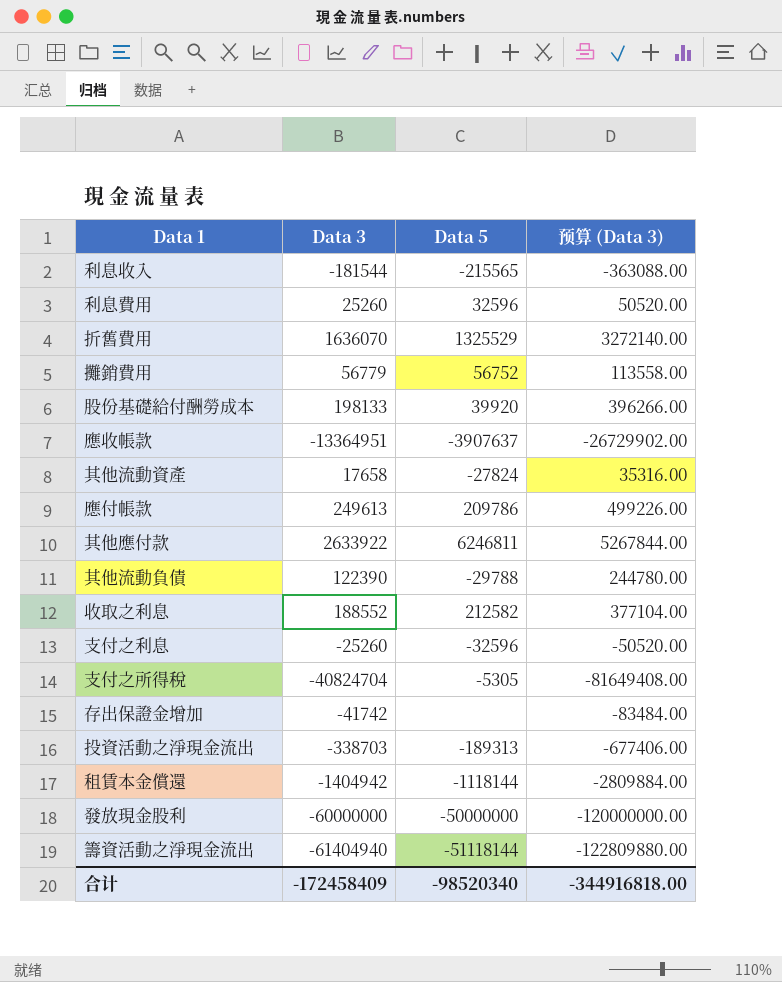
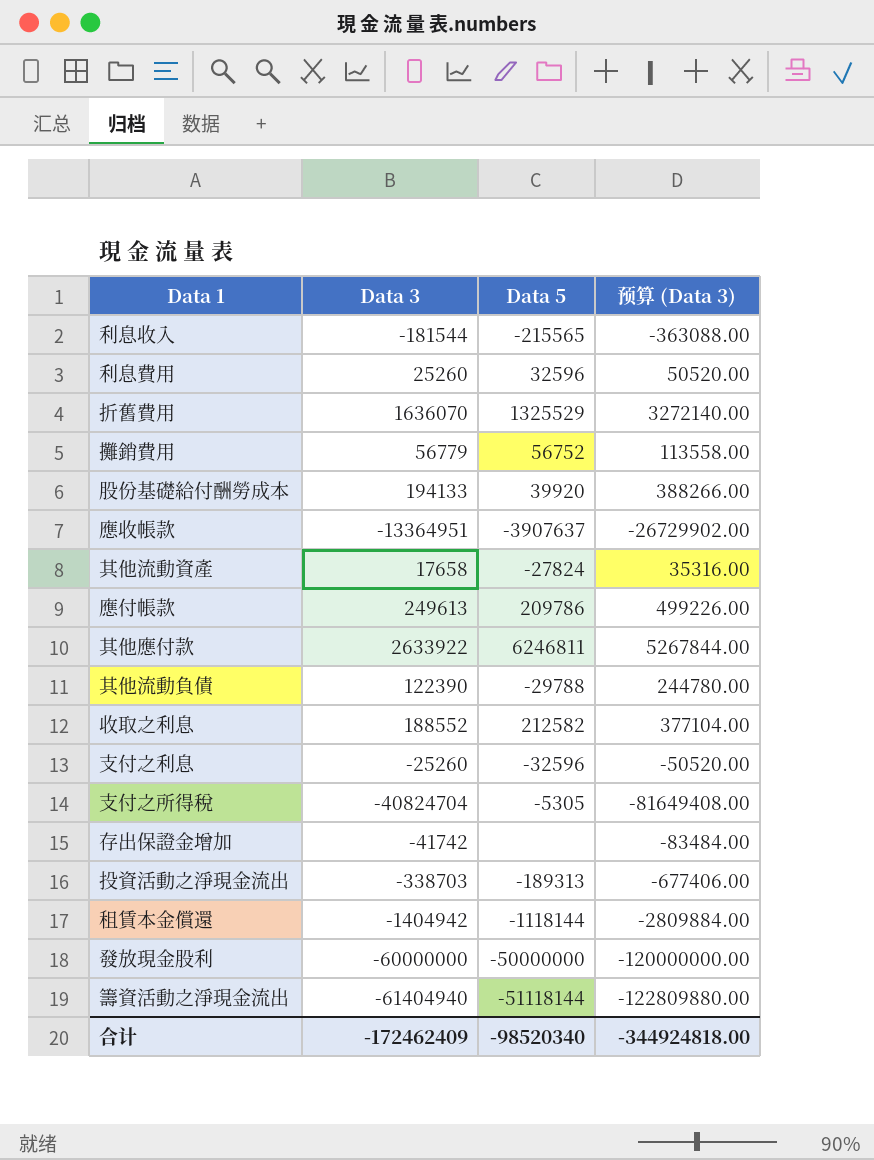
股份基礎給付酬勞成本 | Data 3: 198133 -> 194133
股份基礎給付酬勞成本 | 预算 (Data 3): 396266.00 -> 388266.00
合计 | Data 3: -172458409 -> -172462409
合计 | 预算 (Data 3): -344916818.00 -> -344924818.00

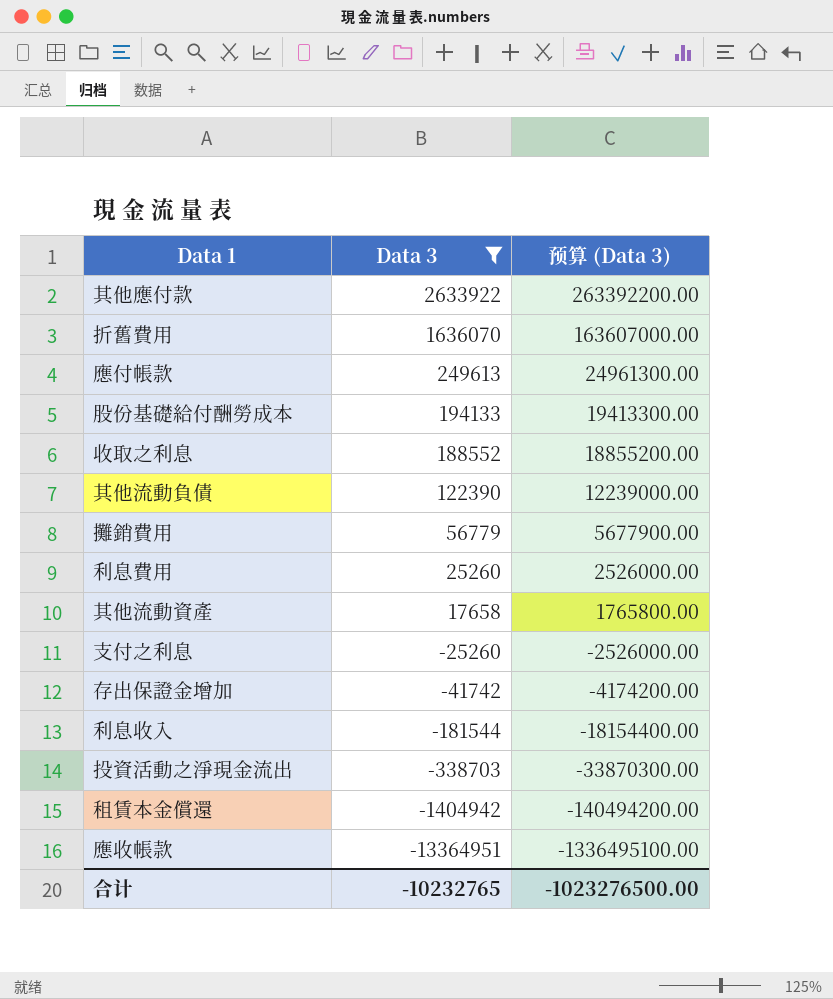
filter: none -> Data 3 >= -13364951
row order: none -> Data 3 descending
column Data 5 | position: 3 -> none
column 预算 (Data 3) | formula: [Data 3] * 2 -> [Data 3] * 100
合计 | Data 3: -172462409 -> -10232765
合计 | 预算 (Data 3): -344924818.00 -> -1023276500.00

